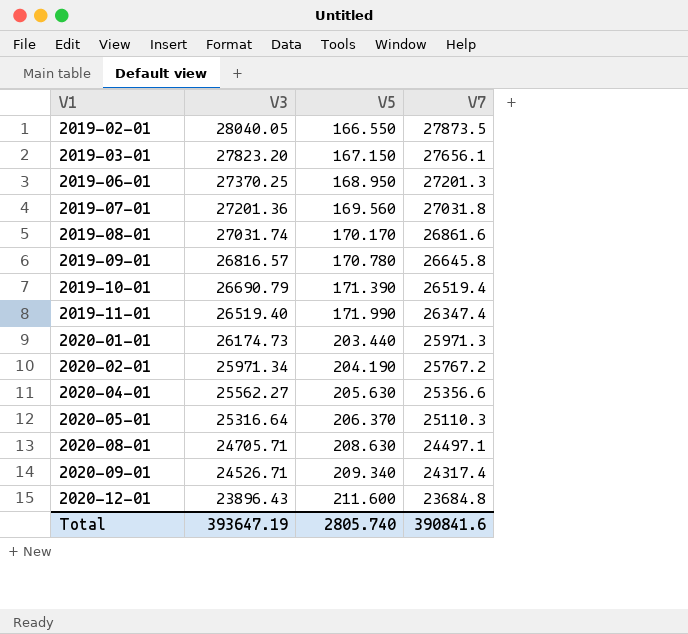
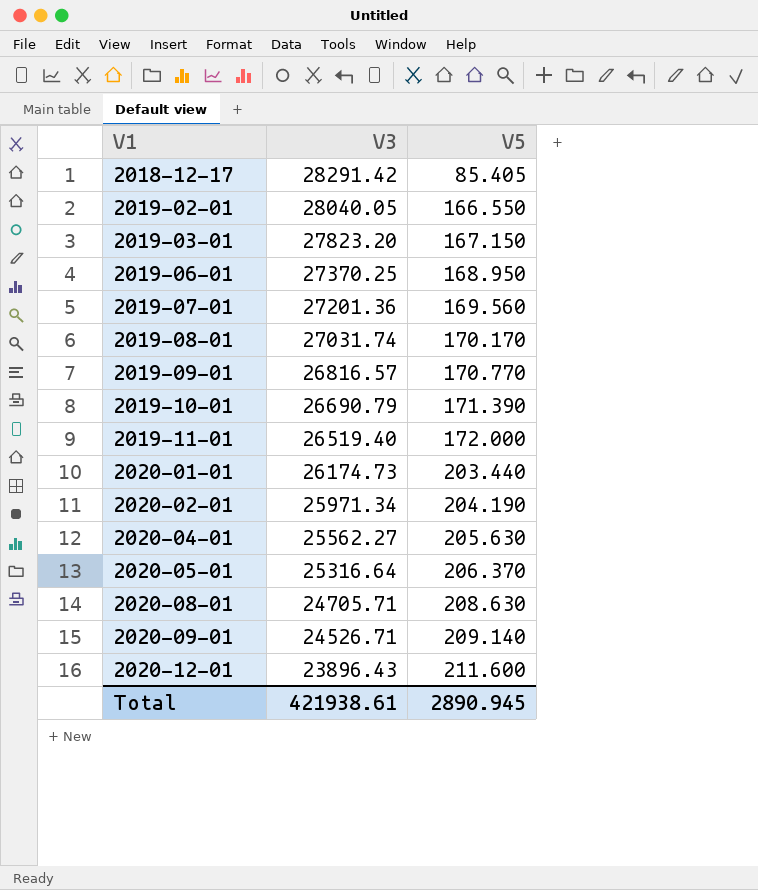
column V7 | formula: [V3] - [V5] -> none
row 2018-12-17: none -> 28291.42 | 85.405
2019-09-01 | V5: 170.780 -> 170.770
2019-11-01 | V5: 171.990 -> 172.000
2020-09-01 | V5: 209.340 -> 209.140
Total | V3: 393647.19 -> 421938.61
Total | V5: 2805.740 -> 2890.945

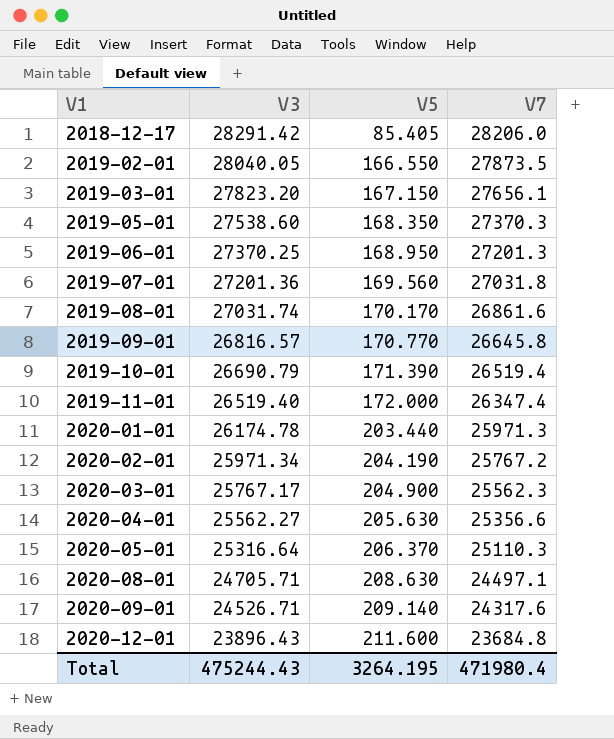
column V7 | formula: none -> [V3] - [V5]
row 2019-05-01: none -> 27538.60 | 168.350 | 27370.3
2020-01-01 | V3: 26174.73 -> 26174.78
row 2020-03-01: none -> 25767.17 | 204.900 | 25562.3
Total | V3: 421938.61 -> 475244.43
Total | V5: 2890.945 -> 3264.195

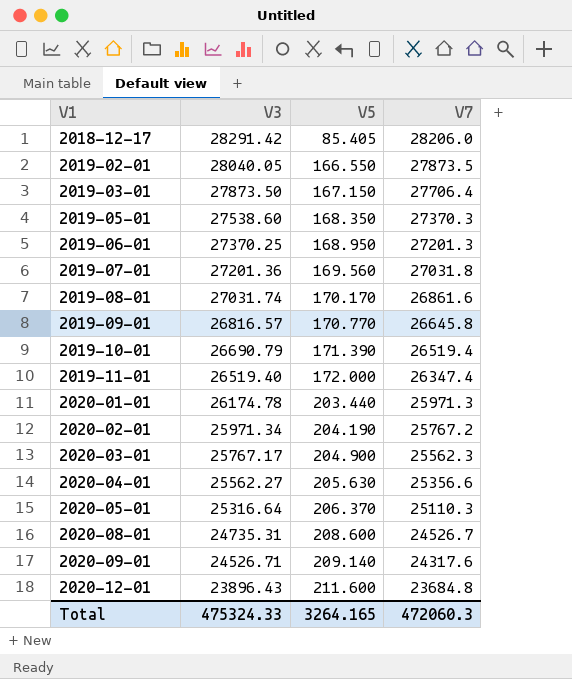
2019-03-01 | V3: 27823.20 -> 27873.50
2019-03-01 | V7: 27656.1 -> 27706.4
2020-08-01 | V3: 24705.71 -> 24735.31
2020-08-01 | V5: 208.630 -> 208.600
2020-08-01 | V7: 24497.1 -> 24526.7
Total | V3: 475244.43 -> 475324.33
Total | V5: 3264.195 -> 3264.165
Total | V7: 471980.4 -> 472060.3

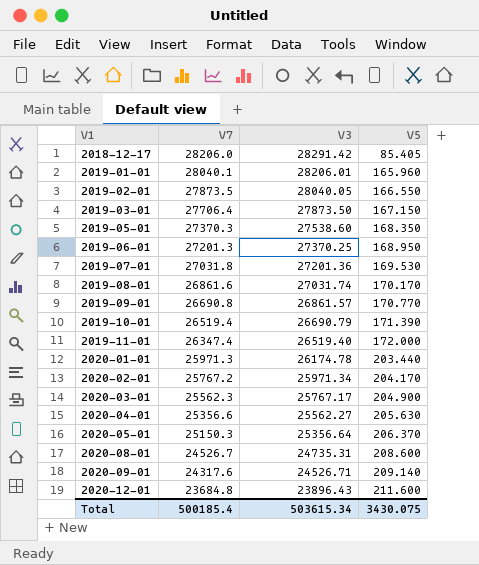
column V7 | position: 4 -> 2
row 2019-01-01: none -> 28040.1 | 28206.01 | 165.960
2019-07-01 | V5: 169.560 -> 169.530
2019-09-01 | V7: 26645.8 -> 26690.8
2019-09-01 | V3: 26816.57 -> 26861.57
2020-02-01 | V5: 204.190 -> 204.170
2020-05-01 | V7: 25110.3 -> 25150.3
2020-05-01 | V3: 25316.64 -> 25356.64
Total | V7: 472060.3 -> 500185.4
Total | V3: 475324.33 -> 503615.34
Total | V5: 3264.165 -> 3430.075

